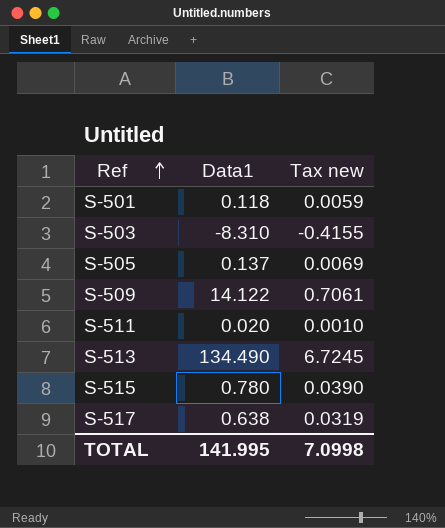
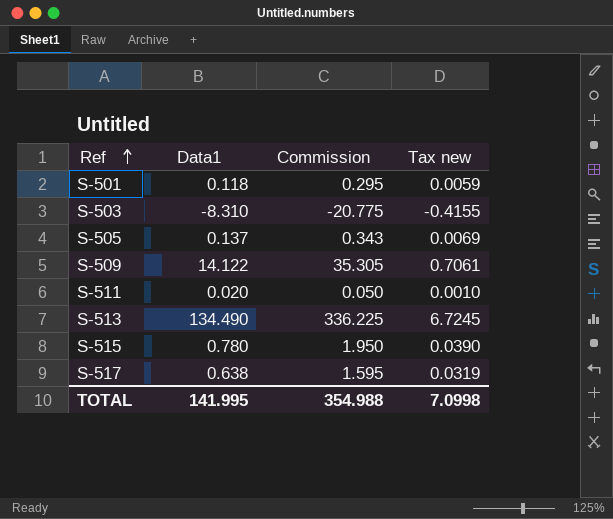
column Commission | formula: none -> [Data1] * 2.5

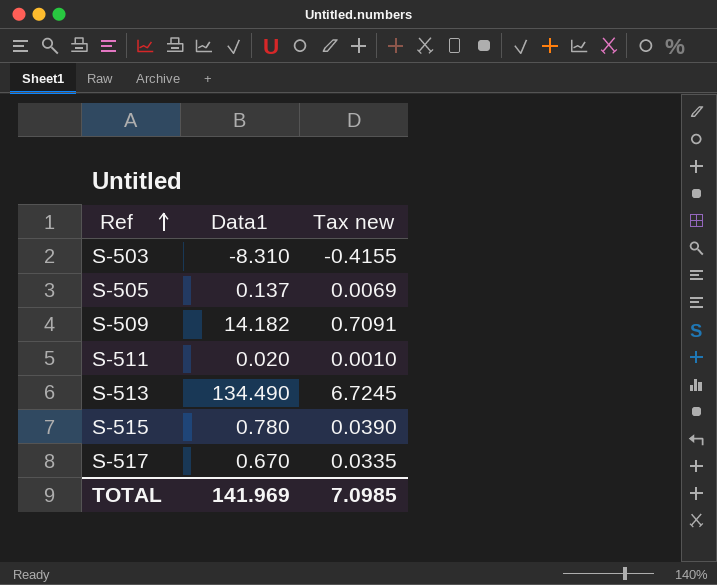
column Commission | formula: [Data1] * 2.5 -> none
row S-501: 0.118 | 0.295 | 0.0059 -> none
S-509 | Data1: 14.122 -> 14.182
S-509 | Tax new: 0.7061 -> 0.7091
S-517 | Data1: 0.638 -> 0.670
S-517 | Tax new: 0.0319 -> 0.0335
TOTAL | Data1: 141.995 -> 141.969
TOTAL | Tax new: 7.0998 -> 7.0985

